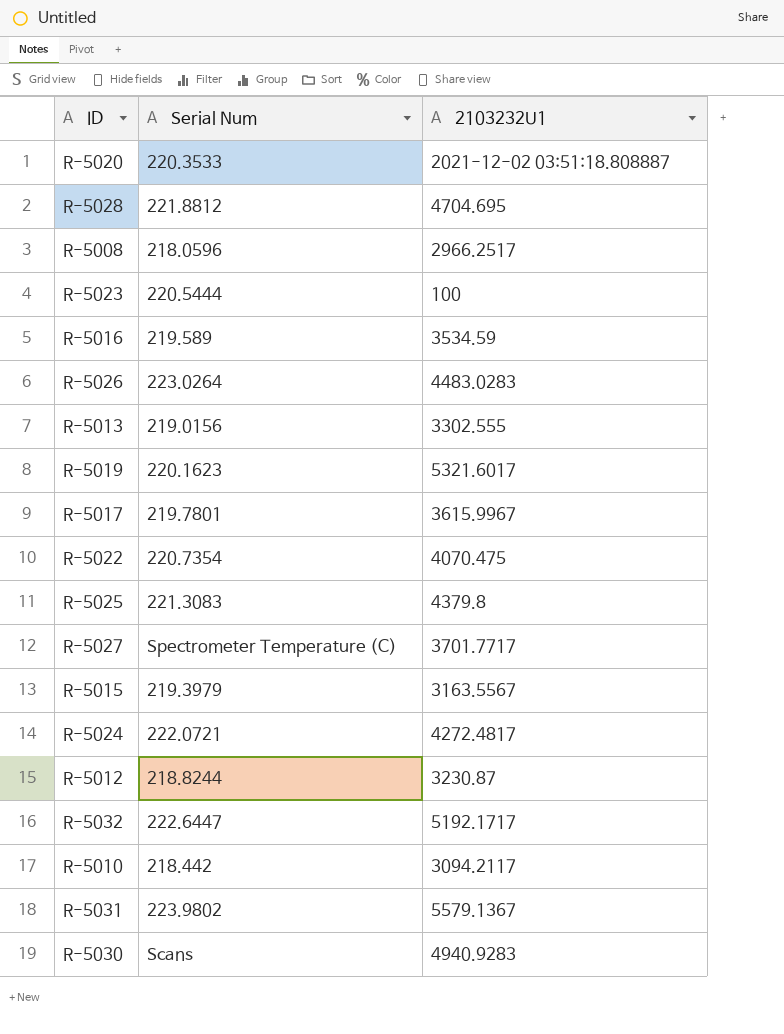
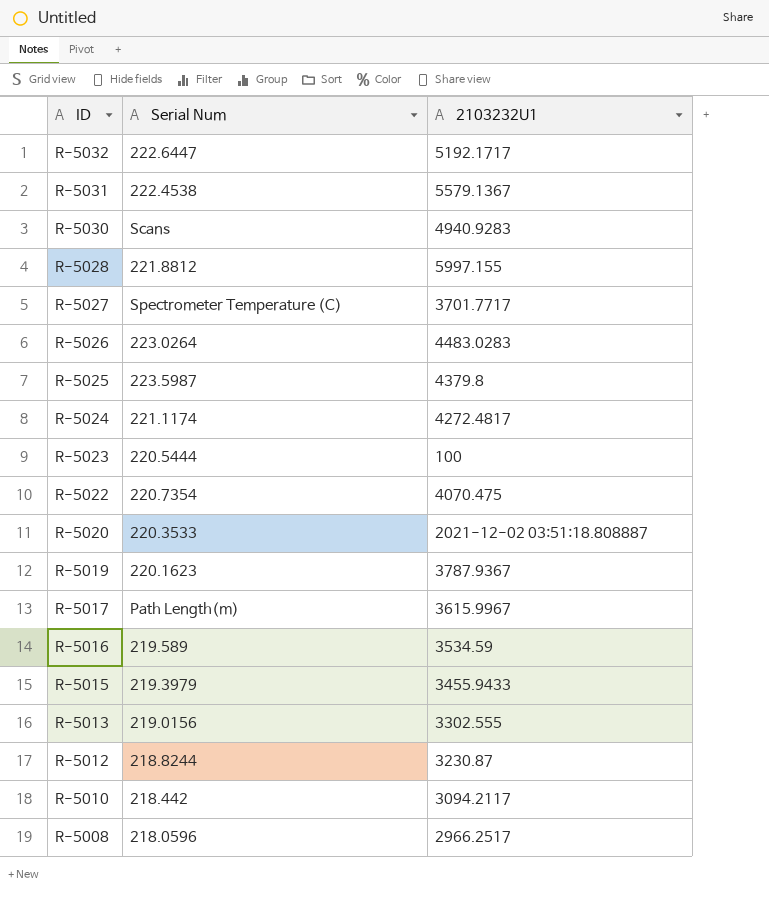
row order: none -> ID descending
R-5031 | Serial Num: 223.9802 -> 222.4538
R-5028 | 2103232U1: 4704.695 -> 5997.155
R-5025 | Serial Num: 221.3083 -> 223.5987
R-5024 | Serial Num: 222.0721 -> 221.1174
R-5019 | 2103232U1: 5321.6017 -> 3787.9367
R-5017 | Serial Num: 219.7801 -> Path Length(m)
R-5015 | 2103232U1: 3163.5567 -> 3455.9433

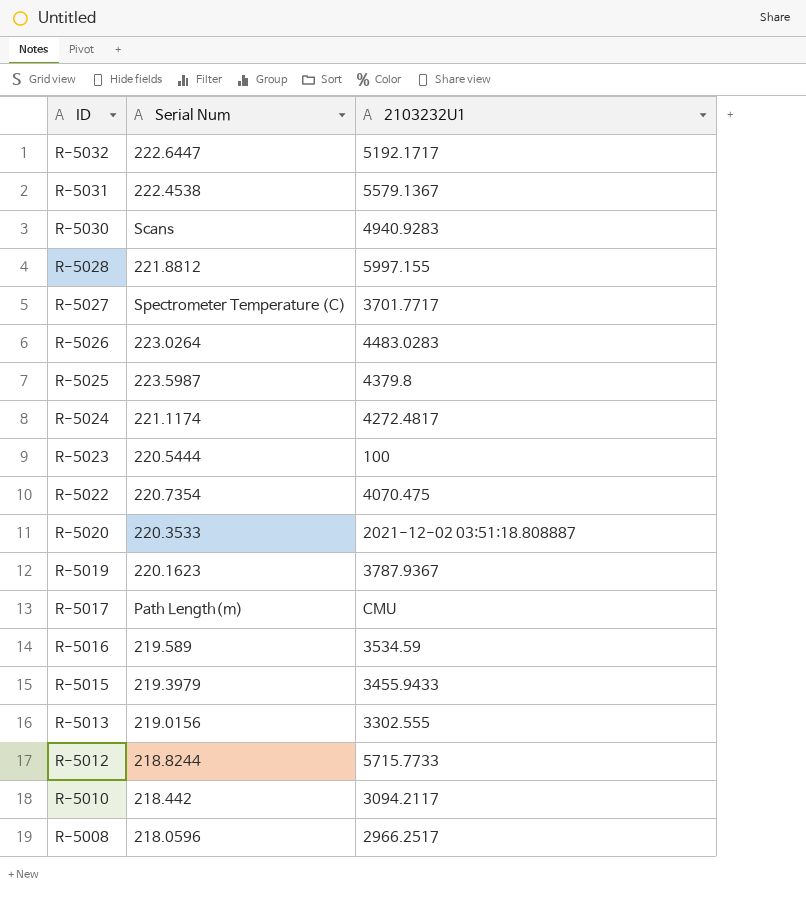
R-5017 | 2103232U1: 3615.9967 -> CMU
R-5012 | 2103232U1: 3230.87 -> 5715.7733

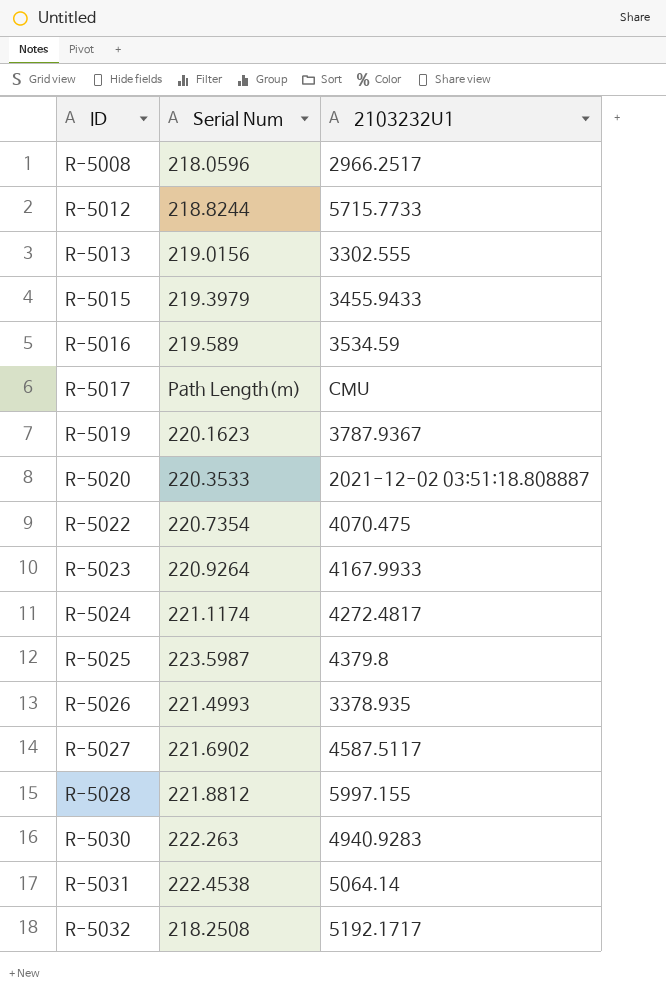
row order: ID descending -> ID ascending
row R-5010: 218.442 | 3094.2117 -> none
R-5023 | Serial Num: 220.5444 -> 220.9264
R-5023 | 2103232U1: 100 -> 4167.9933
R-5026 | Serial Num: 223.0264 -> 221.4993
R-5026 | 2103232U1: 4483.0283 -> 3378.935
R-5027 | Serial Num: Spectrometer Temperature (C) -> 221.6902
R-5027 | 2103232U1: 3701.7717 -> 4587.5117
R-5030 | Serial Num: Scans -> 222.263
R-5031 | 2103232U1: 5579.1367 -> 5064.14
R-5032 | Serial Num: 222.6447 -> 218.2508

